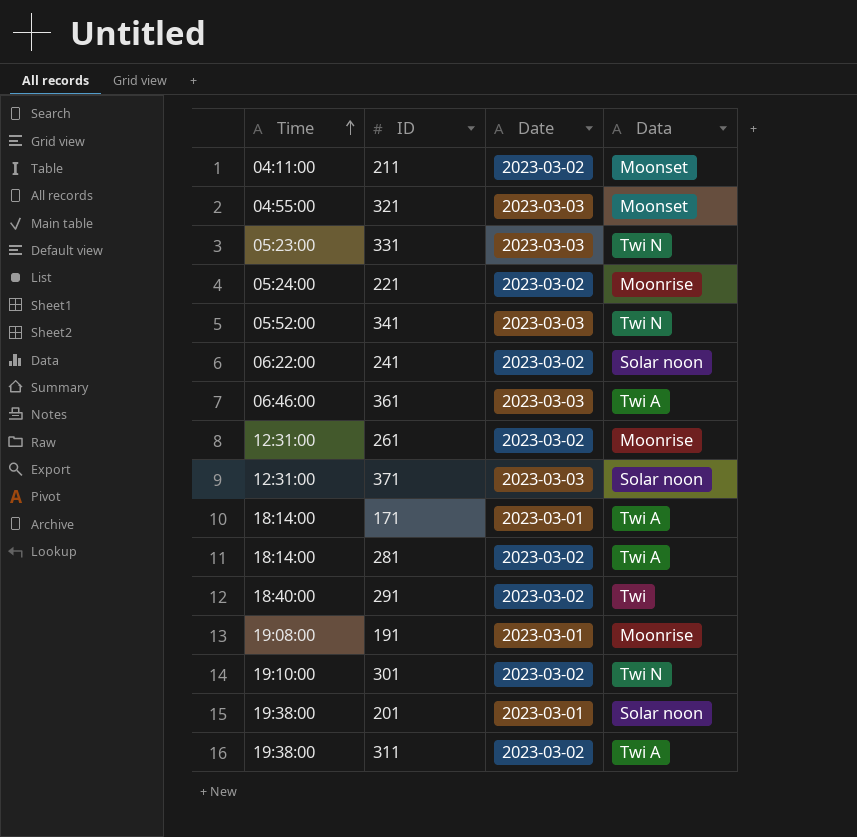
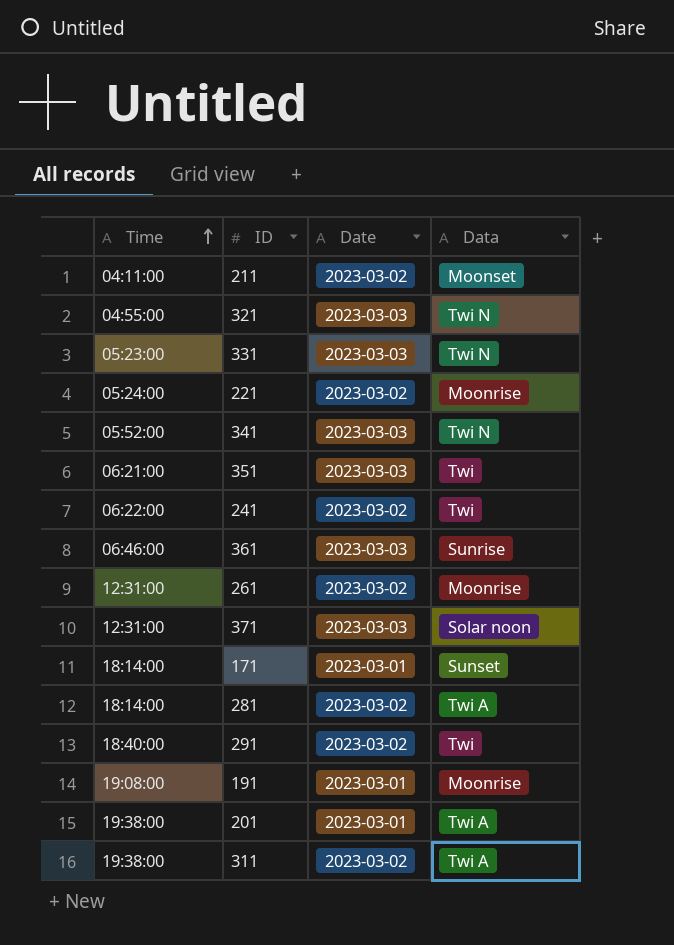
row 301: 19:10:00 | 2023-03-02 | Twi N -> none
321 | Data: Moonset -> Twi N
row 351: none -> 06:21:00 | 2023-03-03 | Twi
241 | Data: Solar noon -> Twi
361 | Data: Twi A -> Sunrise
171 | Data: Twi A -> Sunset
201 | Data: Solar noon -> Twi A

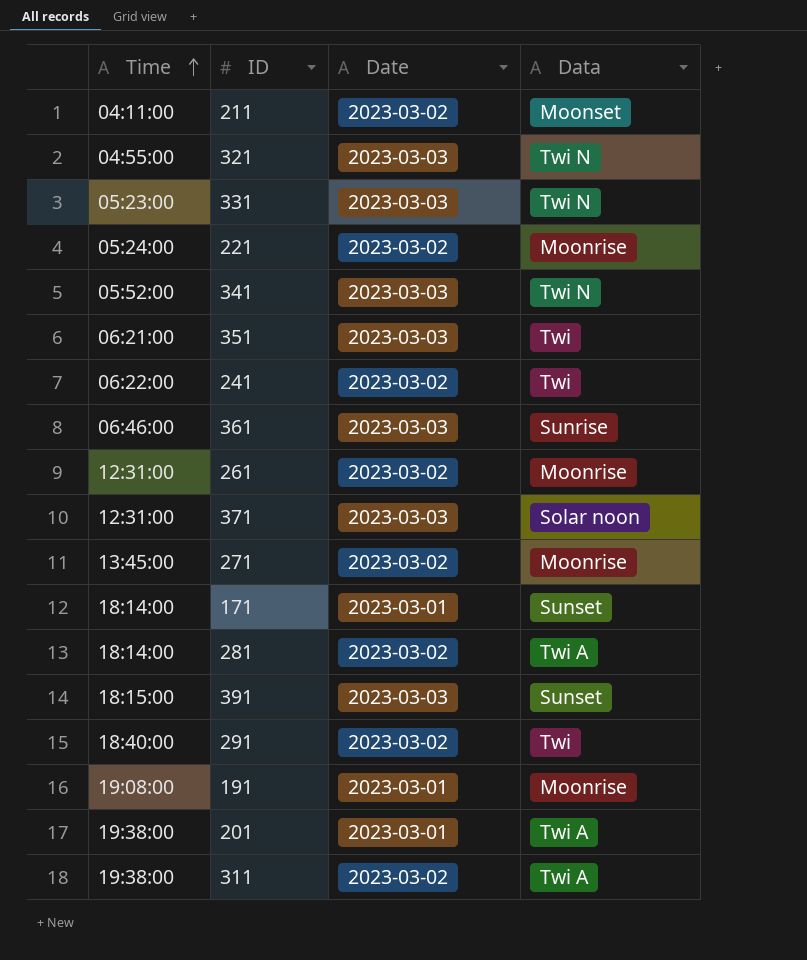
row 271: none -> 13:45:00 | 2023-03-02 | Moonrise
row 391: none -> 18:15:00 | 2023-03-03 | Sunset

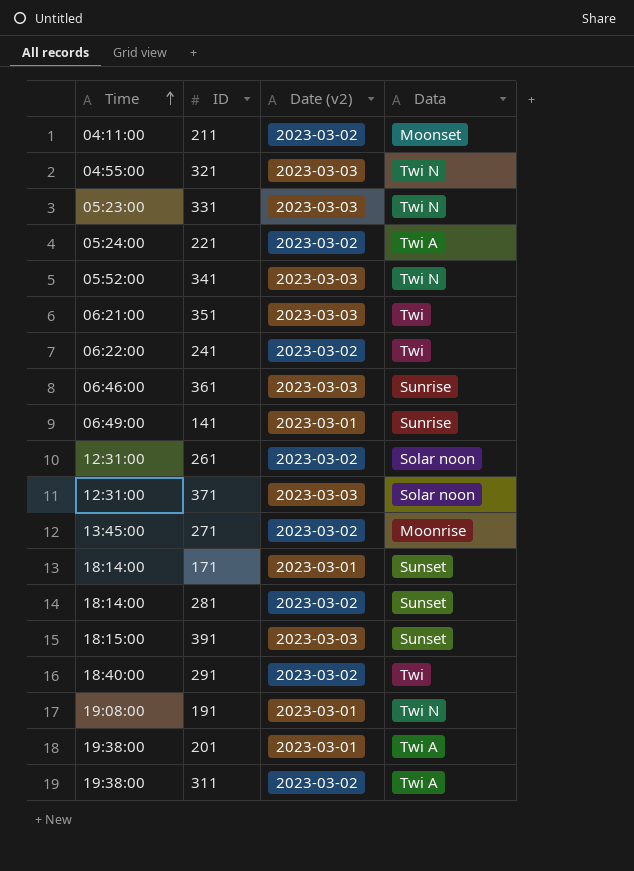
column name: Date -> Date (v2)
221 | Data: Moonrise -> Twi A
row 141: none -> 06:49:00 | 2023-03-01 | Sunrise
261 | Data: Moonrise -> Solar noon
281 | Data: Twi A -> Sunset
191 | Data: Moonrise -> Twi N

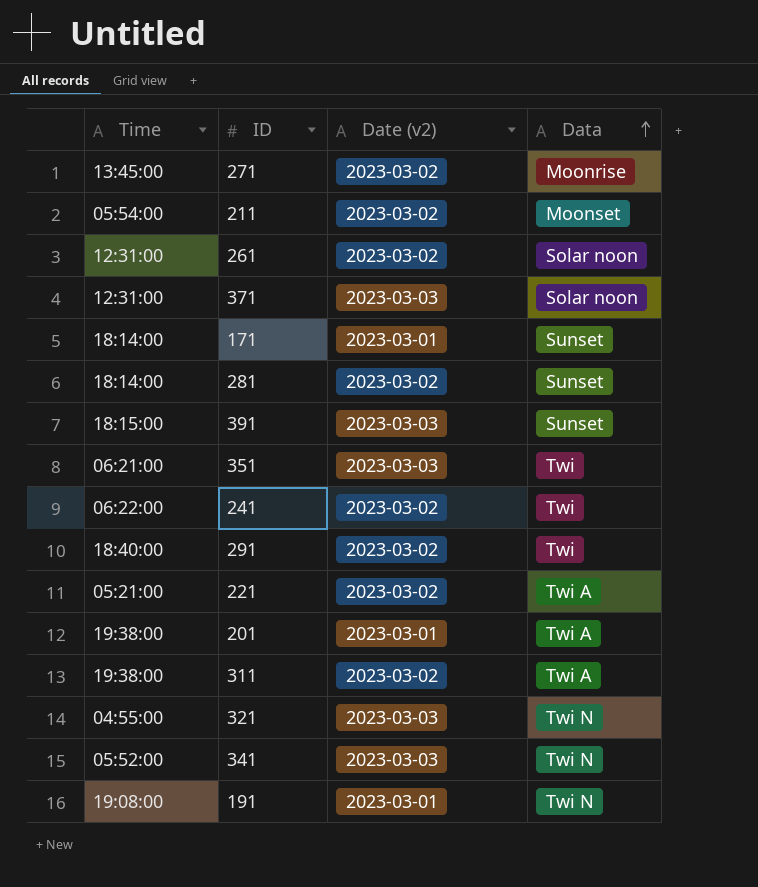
row order: Time ascending -> Data ascending
row 331: 05:23:00 | 2023-03-03 | Twi N -> none
row 361: 06:46:00 | 2023-03-03 | Sunrise -> none
row 141: 06:49:00 | 2023-03-01 | Sunrise -> none
211 | Time: 04:11:00 -> 05:54:00
221 | Time: 05:24:00 -> 05:21:00

